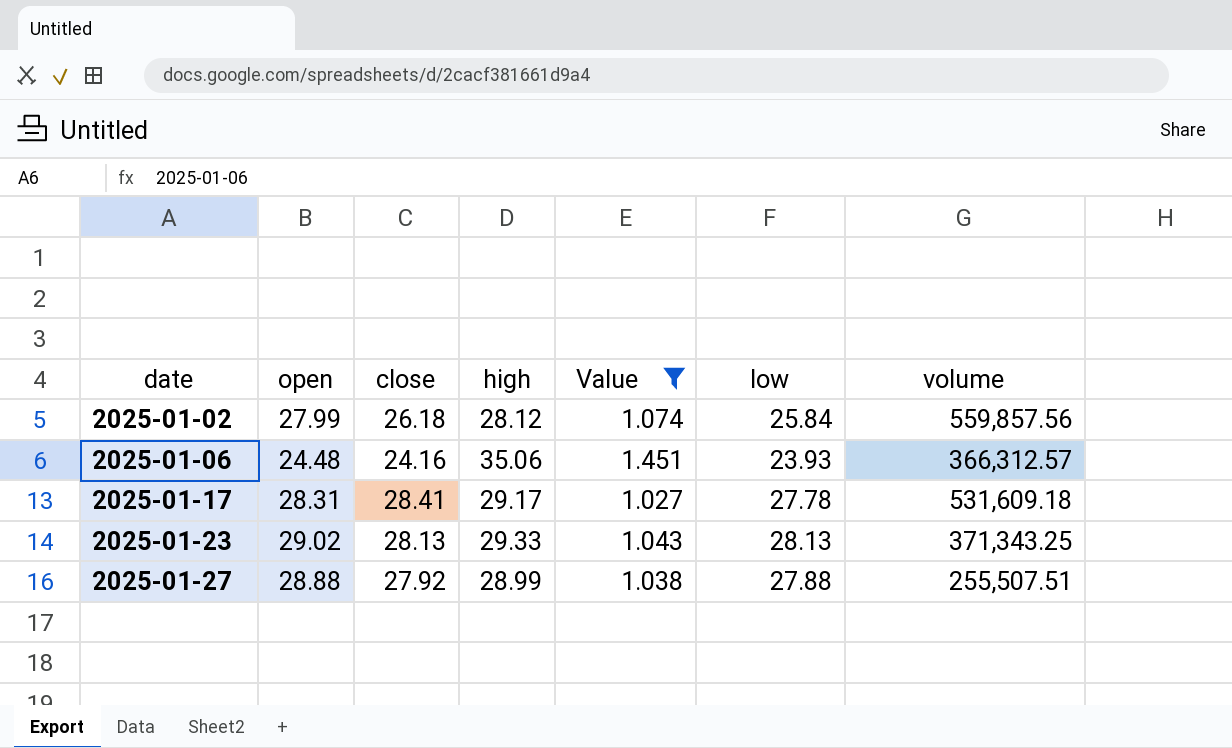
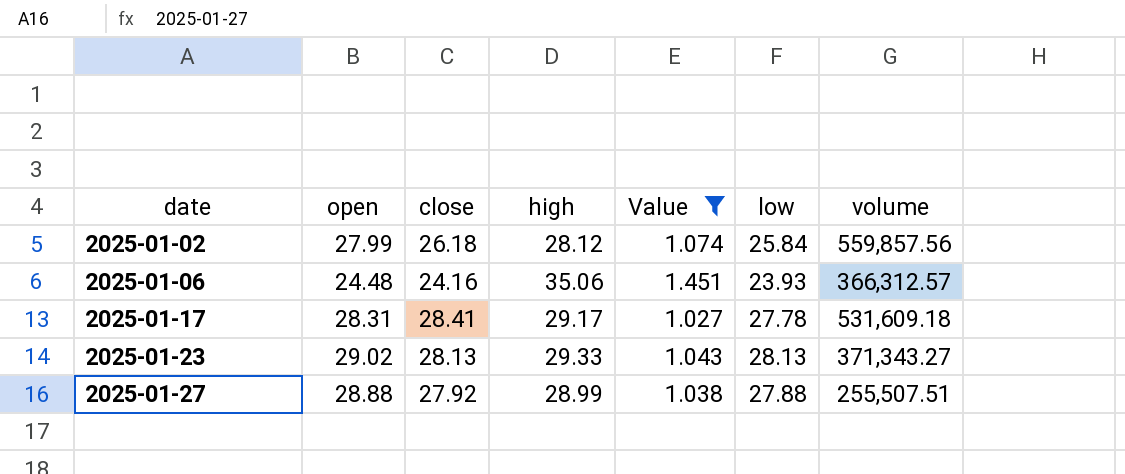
2025-01-23 | volume: 371,343.25 -> 371,343.27

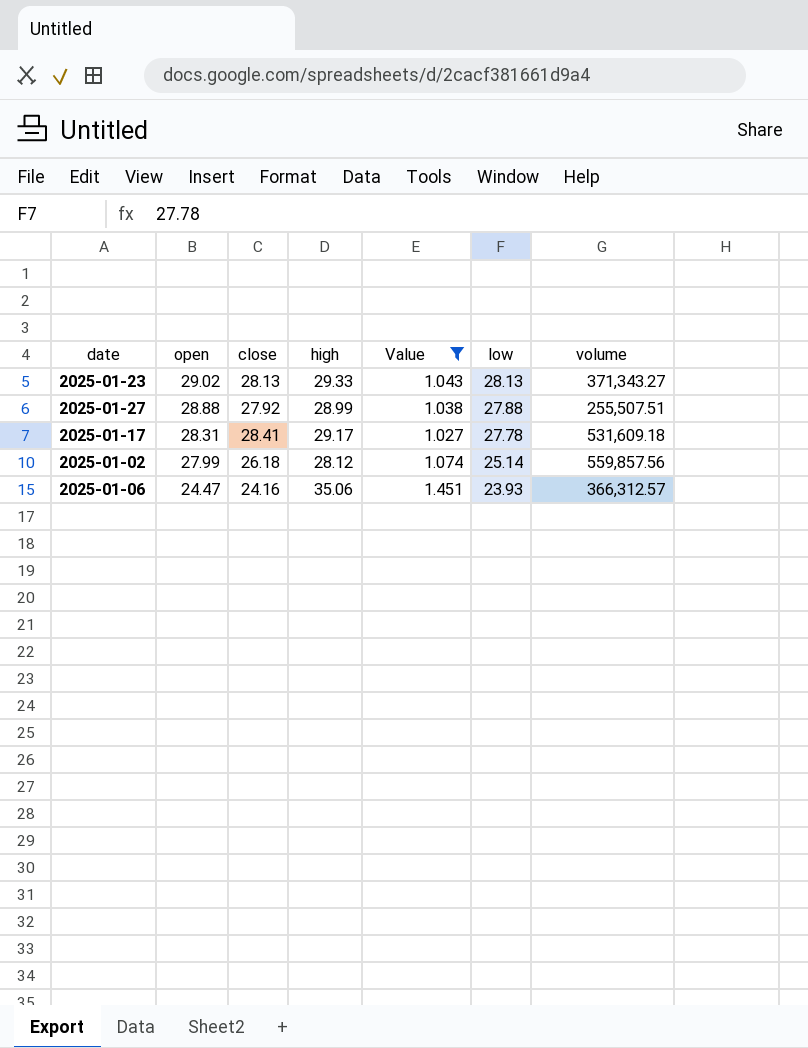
row order: date ascending -> open descending
2025-01-02 | low: 25.84 -> 25.14
2025-01-06 | open: 24.48 -> 24.47

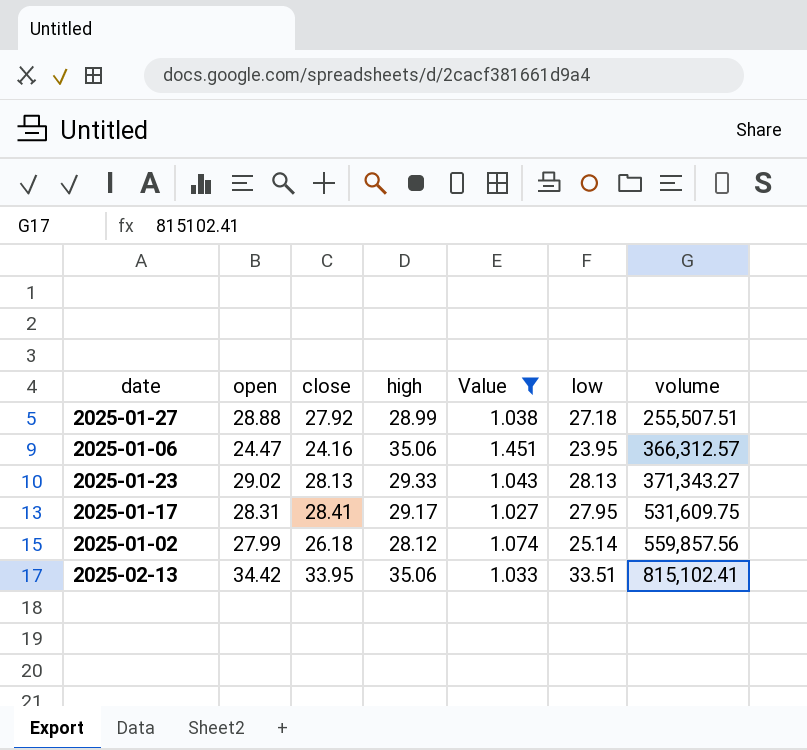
row order: open descending -> volume ascending
2025-01-27 | low: 27.88 -> 27.18
2025-01-06 | low: 23.93 -> 23.95
2025-01-17 | low: 27.78 -> 27.95
2025-01-17 | volume: 531,609.18 -> 531,609.75
row 2025-02-13: none -> 34.42 | 33.95 | 35.06 | 1.033 | 33.51 | 815,102.41

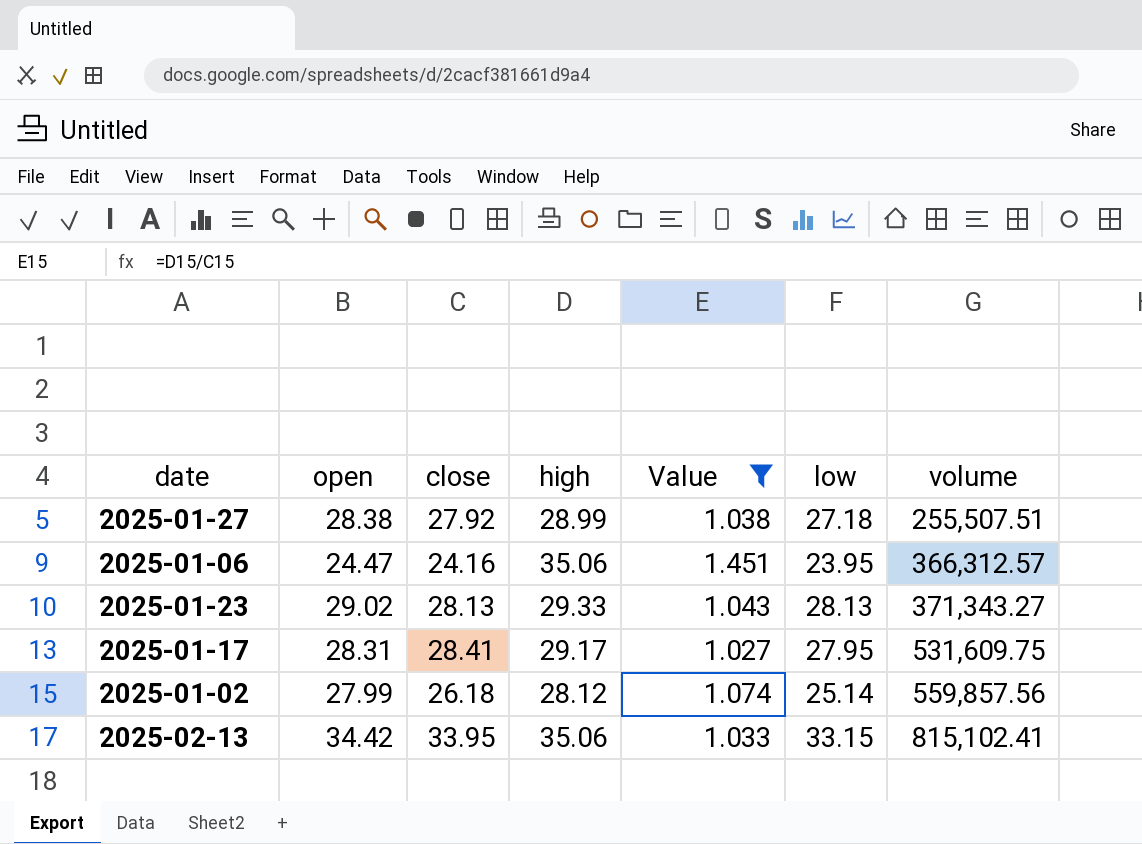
2025-01-27 | open: 28.88 -> 28.38
2025-02-13 | low: 33.51 -> 33.15

